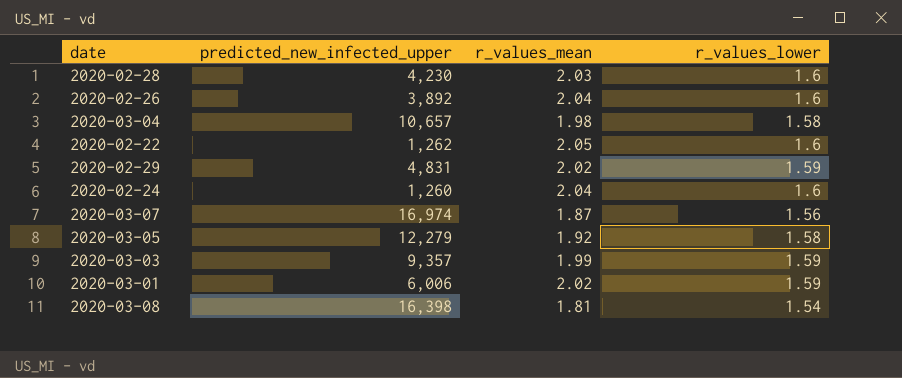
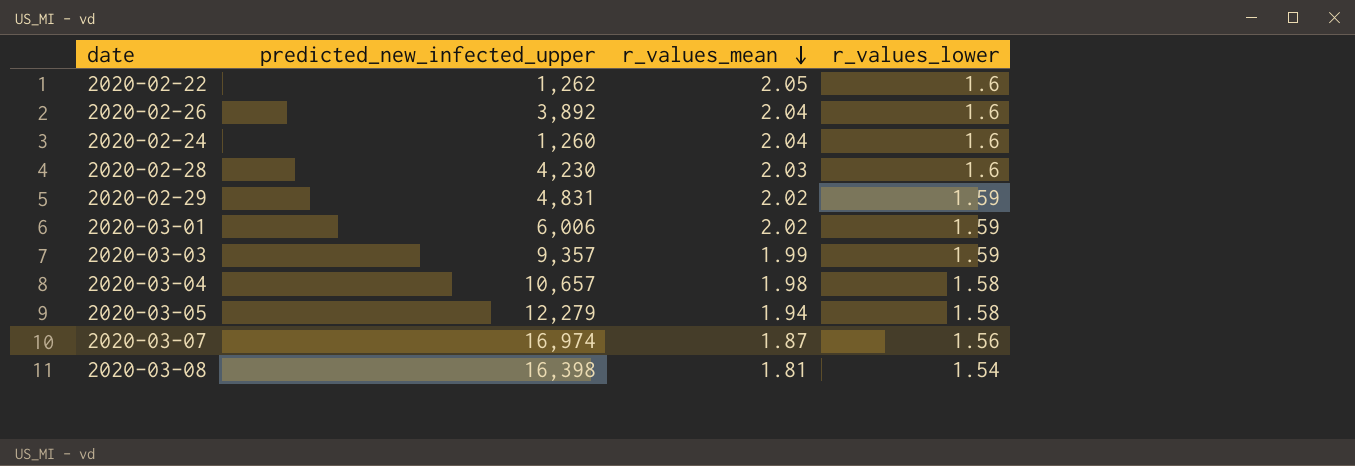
row order: none -> r_values_mean descending
2020-03-05 | r_values_mean: 1.92 -> 1.94

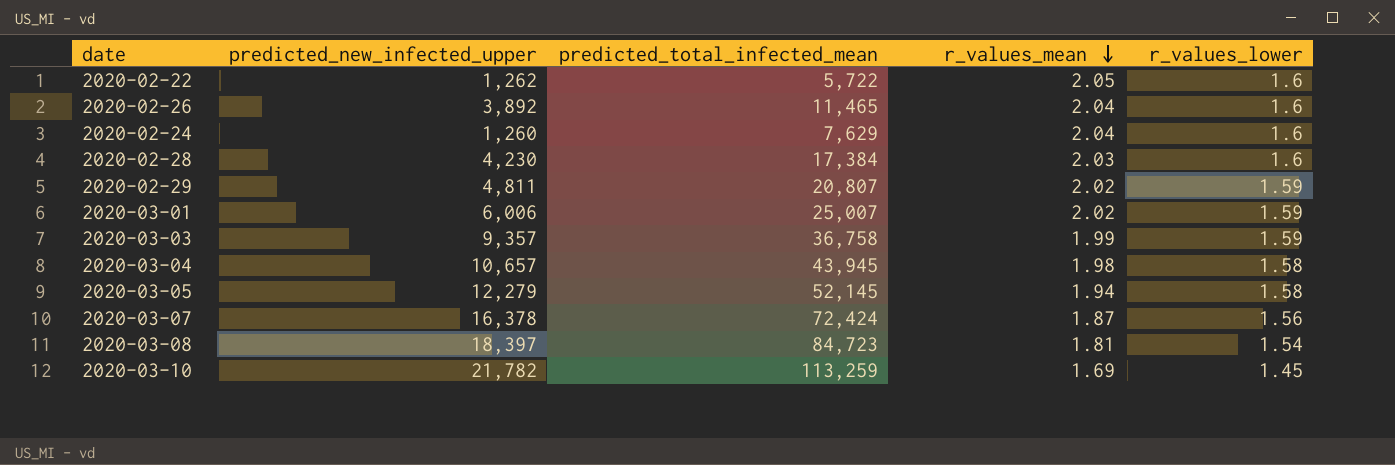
column predicted_total_infected_mean | position: none -> 3
2020-02-29 | predicted_new_infected_upper: 4,831 -> 4,811
2020-03-07 | predicted_new_infected_upper: 16,974 -> 16,378
2020-03-08 | predicted_new_infected_upper: 16,398 -> 18,397
row 2020-03-10: none -> 21,782 | 113,259 | 1.69 | 1.45

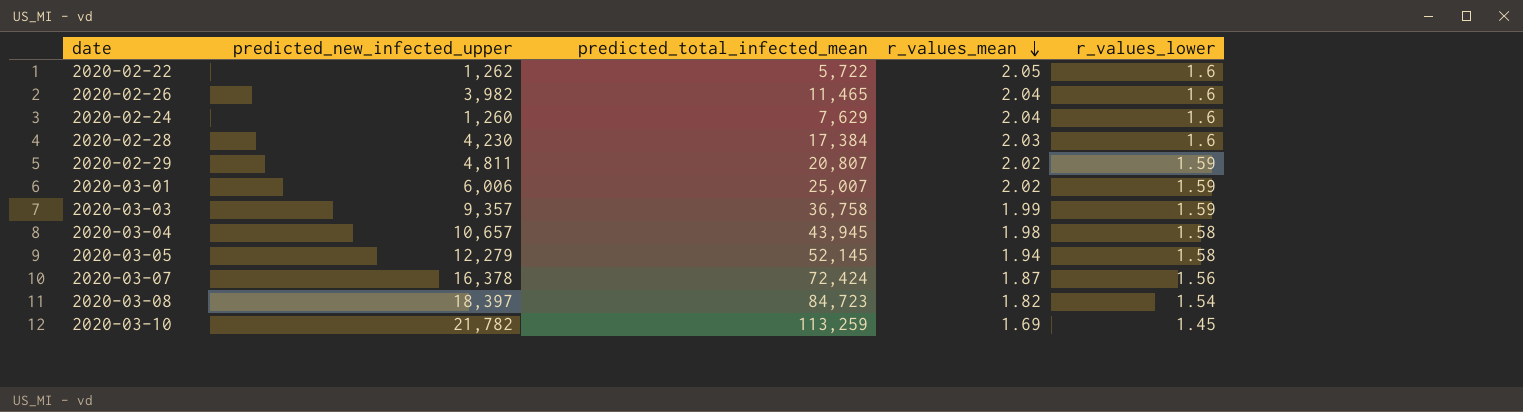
2020-02-26 | predicted_new_infected_upper: 3,892 -> 3,982
2020-03-08 | r_values_mean: 1.81 -> 1.82

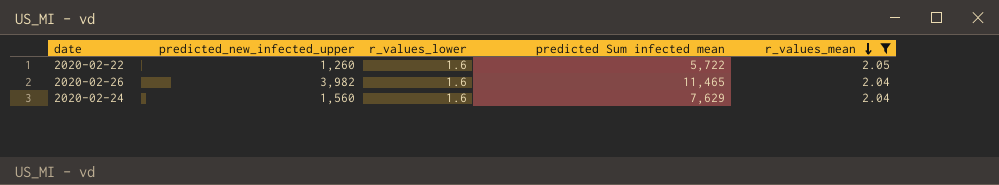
filter: none -> r_values_mean >= 2.04
column r_values_lower | position: 5 -> 3
column name: predicted_total_infected_mean -> predicted Sum infected mean
2020-02-22 | predicted_new_infected_upper: 1,262 -> 1,260
2020-02-24 | predicted_new_infected_upper: 1,260 -> 1,560

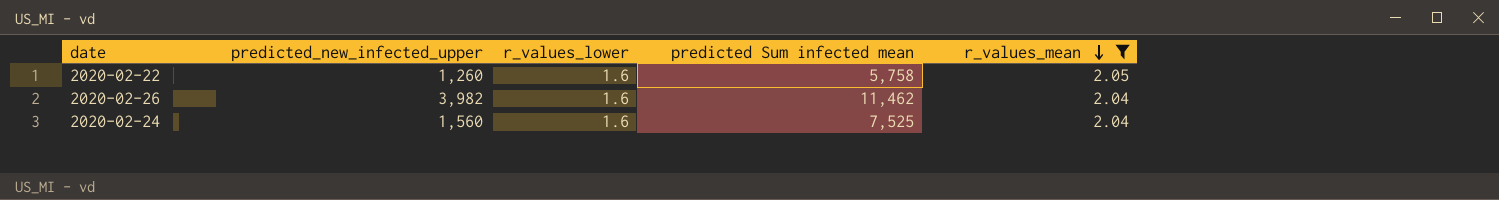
2020-02-22 | predicted Sum infected mean: 5,722 -> 5,758
2020-02-26 | predicted Sum infected mean: 11,465 -> 11,462
2020-02-24 | predicted Sum infected mean: 7,629 -> 7,525

